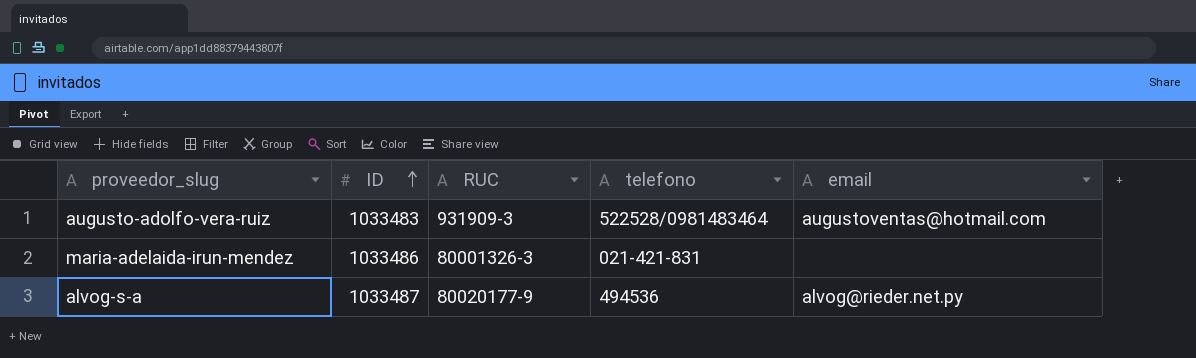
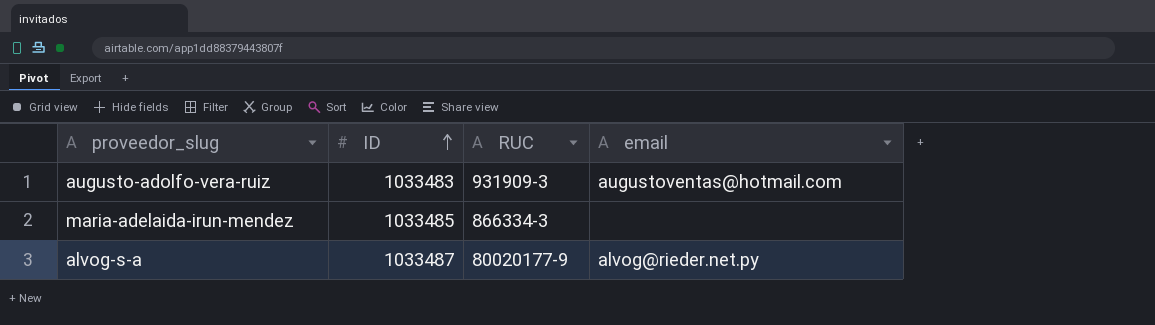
column telefono | position: 4 -> none
maria-adelaida-irun-mendez | ID: 1033486 -> 1033485
maria-adelaida-irun-mendez | RUC: 80001326-3 -> 866334-3

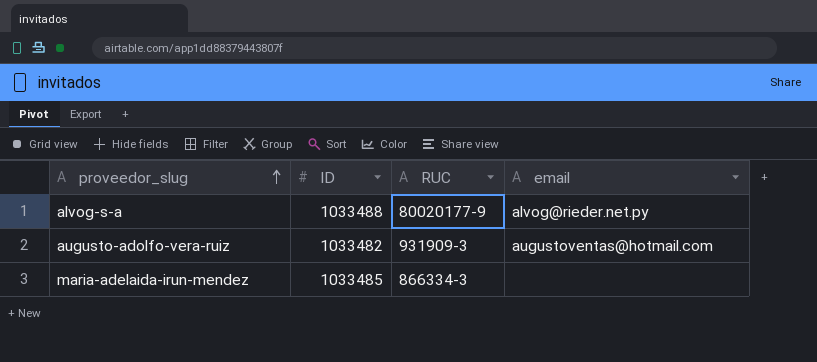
row order: ID ascending -> proveedor_slug ascending
alvog-s-a | ID: 1033487 -> 1033488
augusto-adolfo-vera-ruiz | ID: 1033483 -> 1033482

